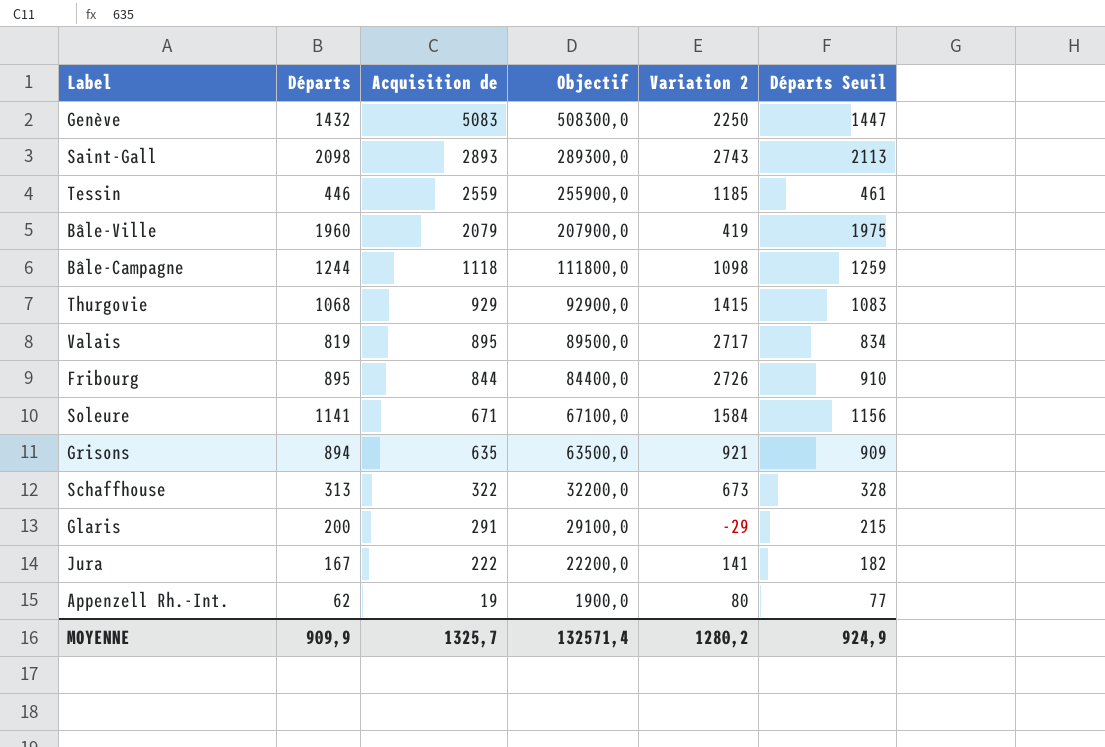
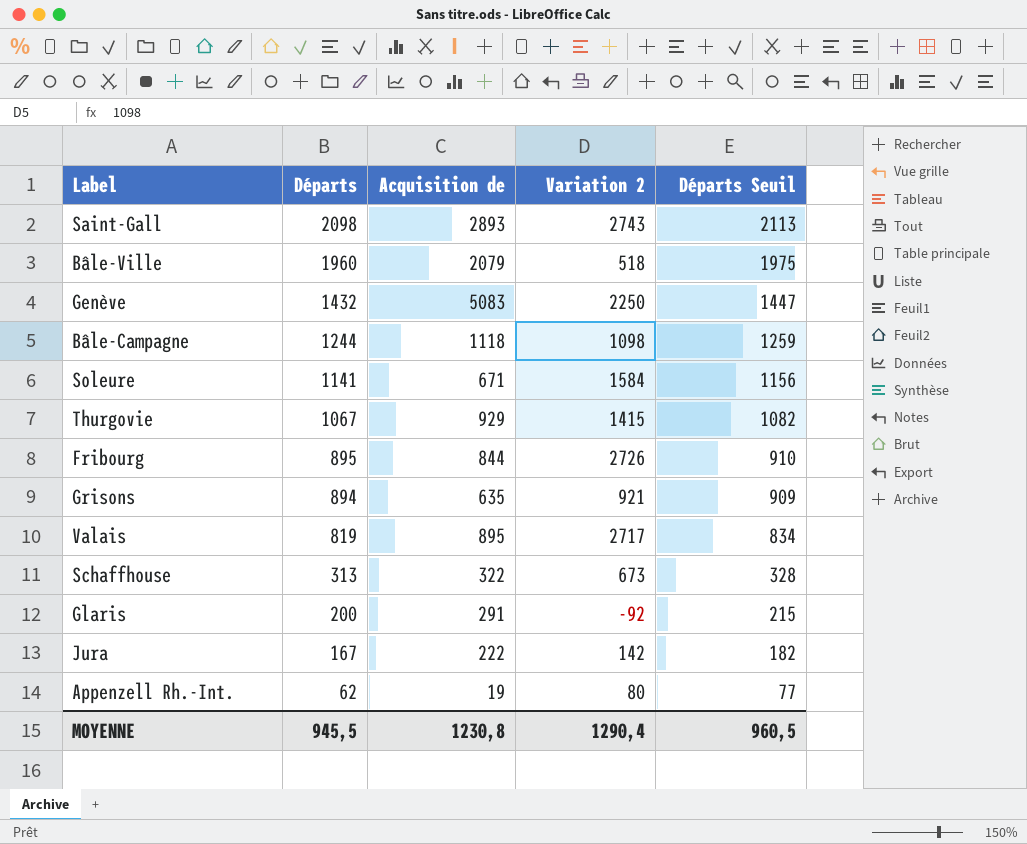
row order: Acquisition de descending -> Départs descending
column Objectif | formula: [Acquisition de] * 100 -> none
row Tessin: 446 | 2559 | 255900,0 | 1185 | 461 -> none
Bâle-Ville | Variation 2: 419 -> 518
Thurgovie | Départs: 1068 -> 1067
Thurgovie | Départs Seuil: 1083 -> 1082
Glaris | Variation 2: -29 -> -92
Jura | Variation 2: 141 -> 142
MOYENNE | Départs: 909,9 -> 945,5
MOYENNE | Acquisition de: 1325,7 -> 1230,8
MOYENNE | Variation 2: 1280,2 -> 1290,4
MOYENNE | Départs Seuil: 924,9 -> 960,5

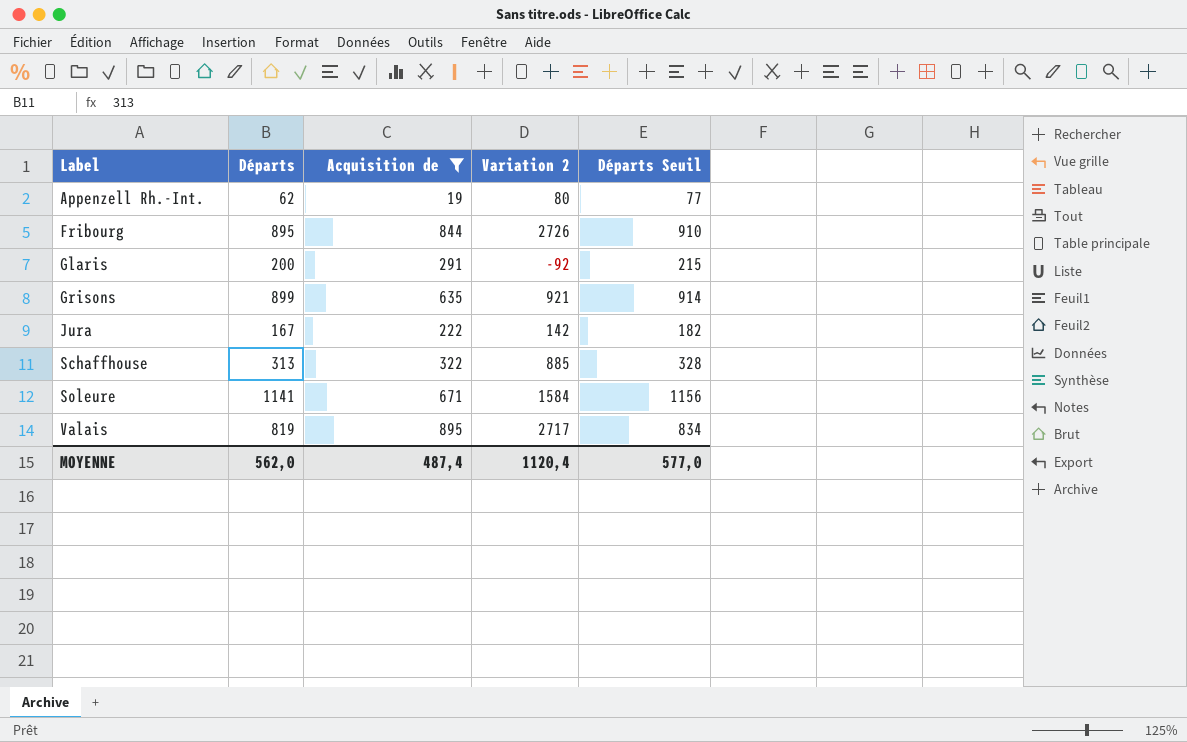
filter: none -> Acquisition de <= 895
row order: Départs descending -> Label ascending
Grisons | Départs: 894 -> 899
Grisons | Départs Seuil: 909 -> 914
Schaffhouse | Variation 2: 673 -> 885
MOYENNE | Départs: 945,5 -> 562,0
MOYENNE | Acquisition de: 1230,8 -> 487,4
MOYENNE | Variation 2: 1290,4 -> 1120,4
MOYENNE | Départs Seuil: 960,5 -> 577,0

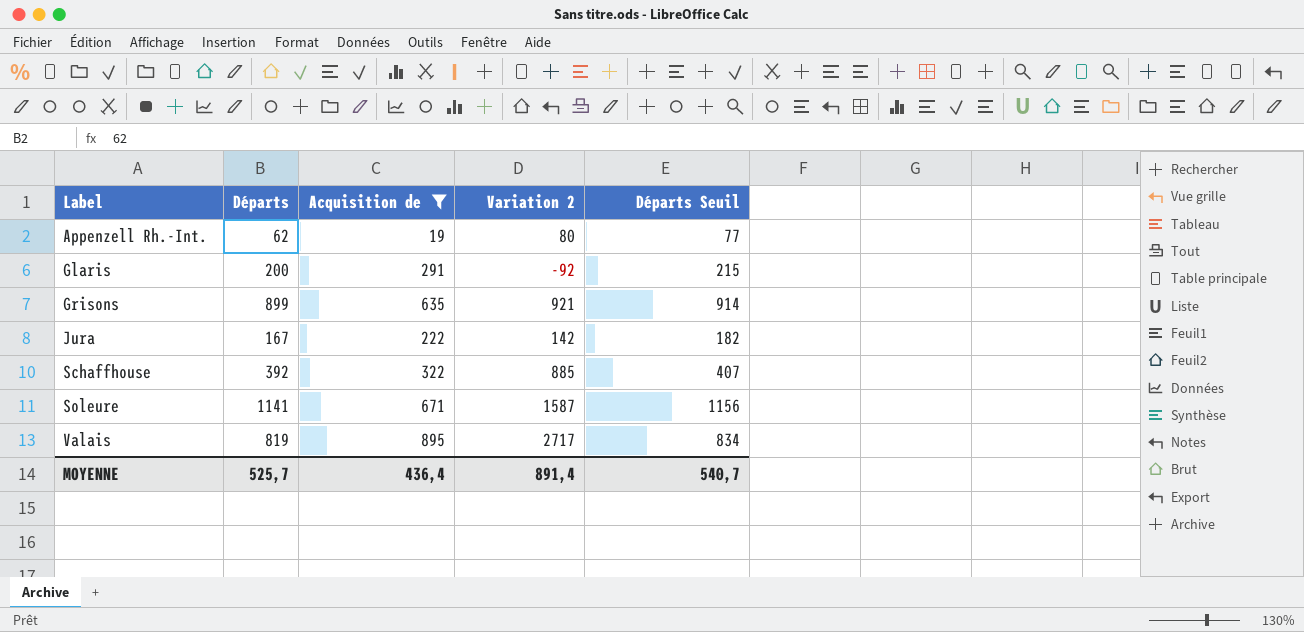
row Fribourg: 895 | 844 | 2726 | 910 -> none
Schaffhouse | Départs: 313 -> 392
Schaffhouse | Départs Seuil: 328 -> 407
Soleure | Variation 2: 1584 -> 1587
MOYENNE | Départs: 562,0 -> 525,7
MOYENNE | Acquisition de: 487,4 -> 436,4
MOYENNE | Variation 2: 1120,4 -> 891,4
MOYENNE | Départs Seuil: 577,0 -> 540,7

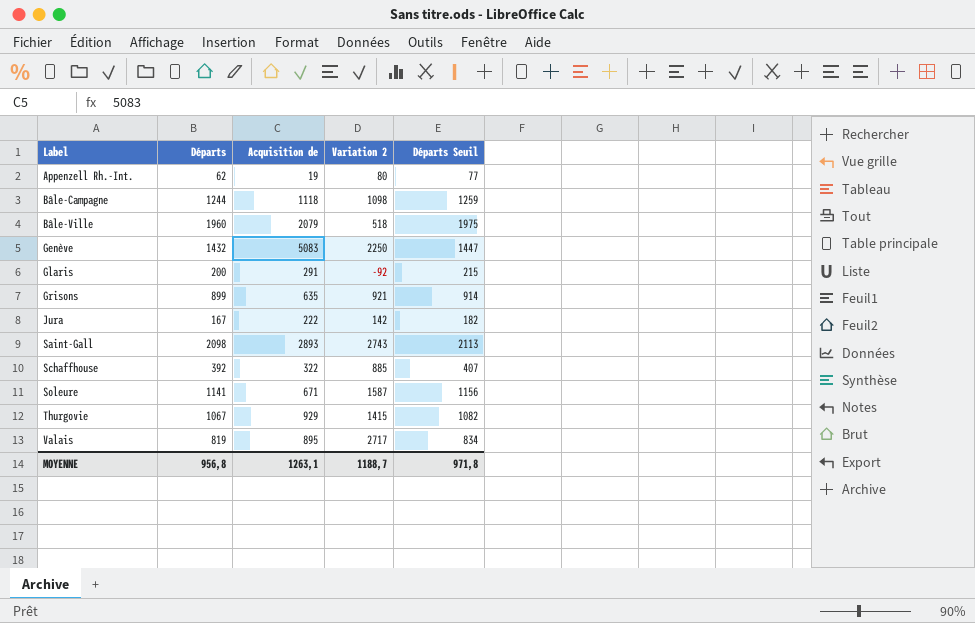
filter: Acquisition de <= 895 -> none
MOYENNE | Départs: 525,7 -> 956,8
MOYENNE | Acquisition de: 436,4 -> 1263,1
MOYENNE | Variation 2: 891,4 -> 1188,7
MOYENNE | Départs Seuil: 540,7 -> 971,8

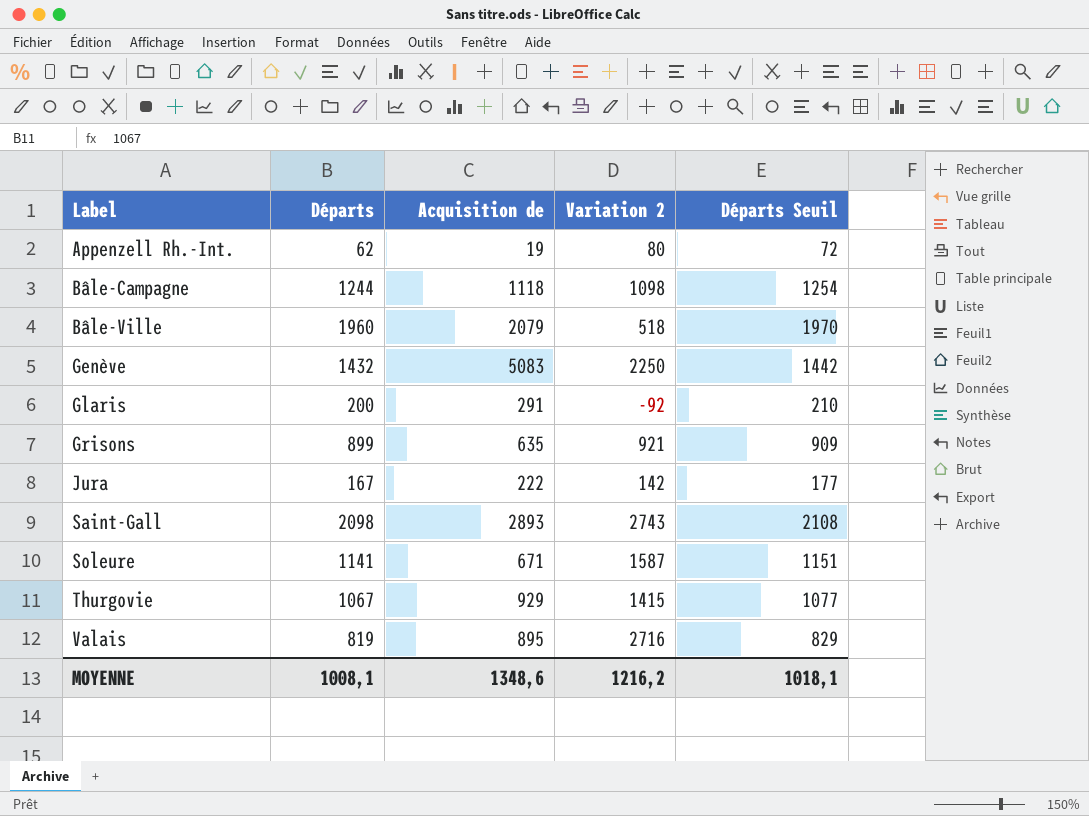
column Départs Seuil | formula: [Départs] + 15 -> [Départs] + 10
row Schaffhouse: 392 | 322 | 885 | 407 -> none
Valais | Variation 2: 2717 -> 2716
MOYENNE | Départs: 956,8 -> 1008,1
MOYENNE | Acquisition de: 1263,1 -> 1348,6
MOYENNE | Variation 2: 1188,7 -> 1216,2
MOYENNE | Départs Seuil: 971,8 -> 1018,1

